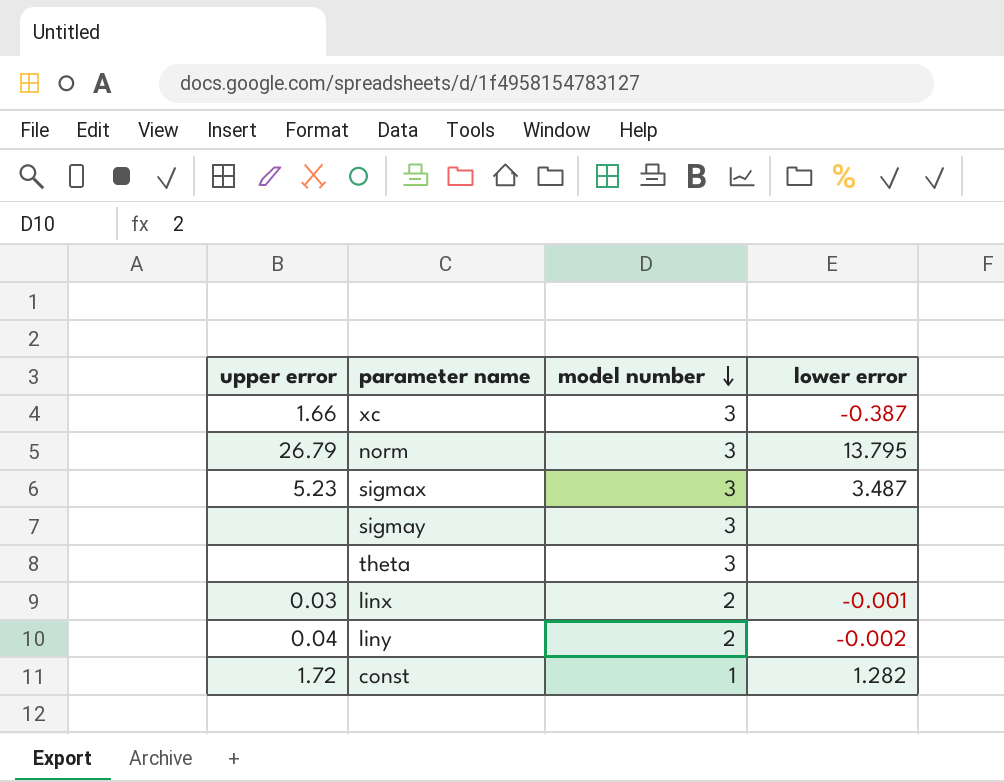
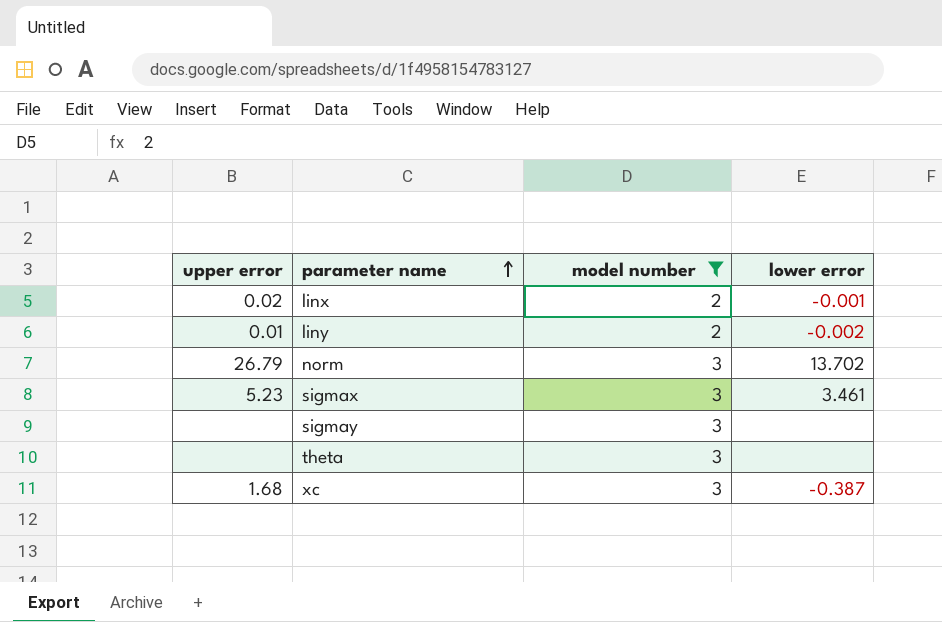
filter: none -> model number != 1
row order: model number descending -> parameter name ascending
linx | upper error: 0.03 -> 0.02
liny | upper error: 0.04 -> 0.01
norm | lower error: 13.795 -> 13.702
sigmax | lower error: 3.487 -> 3.461
xc | upper error: 1.66 -> 1.68

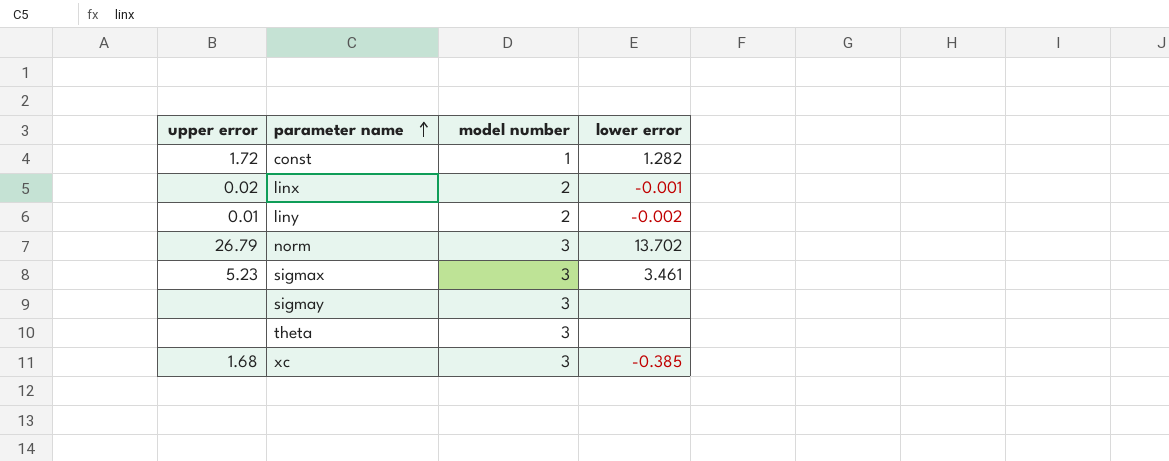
filter: model number != 1 -> none
xc | lower error: -0.387 -> -0.385

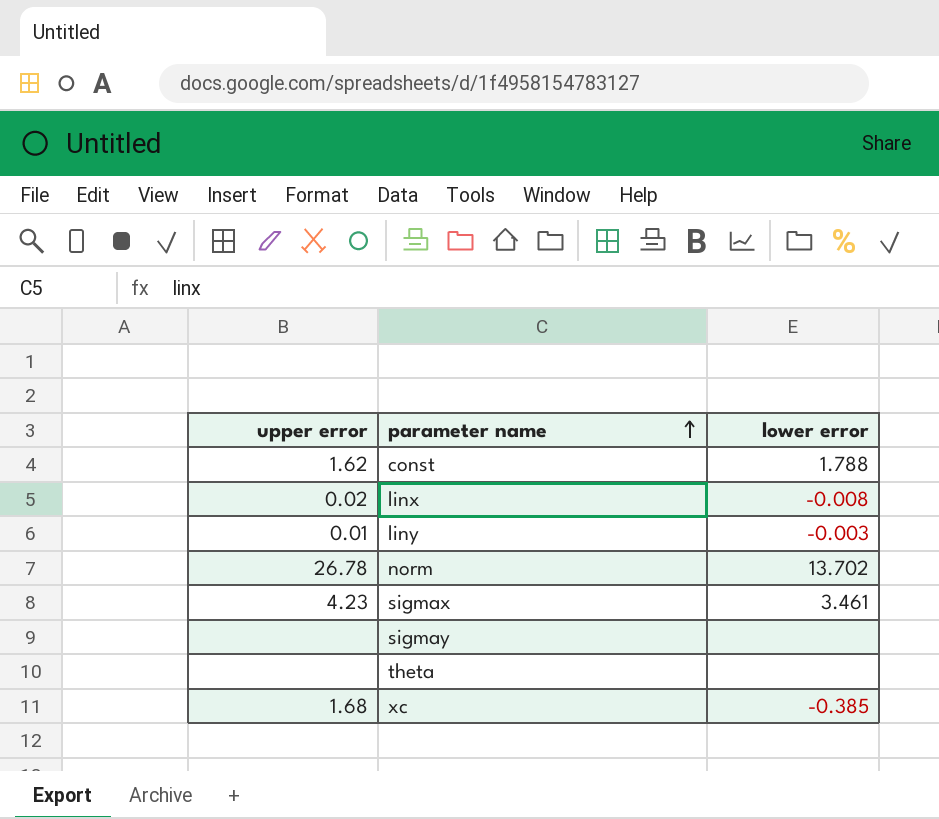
column model number | position: 3 -> none
const | upper error: 1.72 -> 1.62
const | lower error: 1.282 -> 1.788
linx | lower error: -0.001 -> -0.008
liny | lower error: -0.002 -> -0.003
norm | upper error: 26.79 -> 26.78
sigmax | upper error: 5.23 -> 4.23

